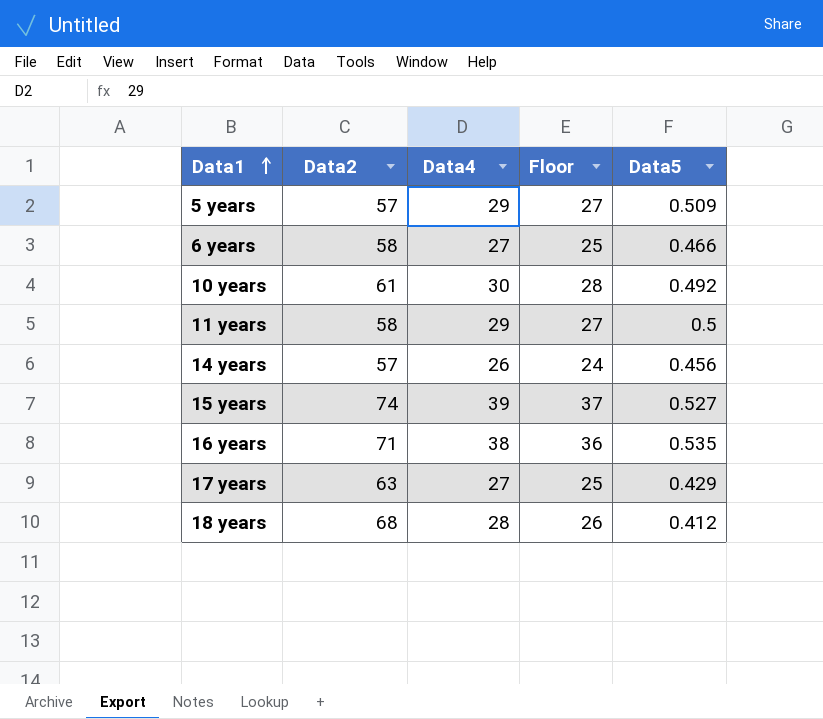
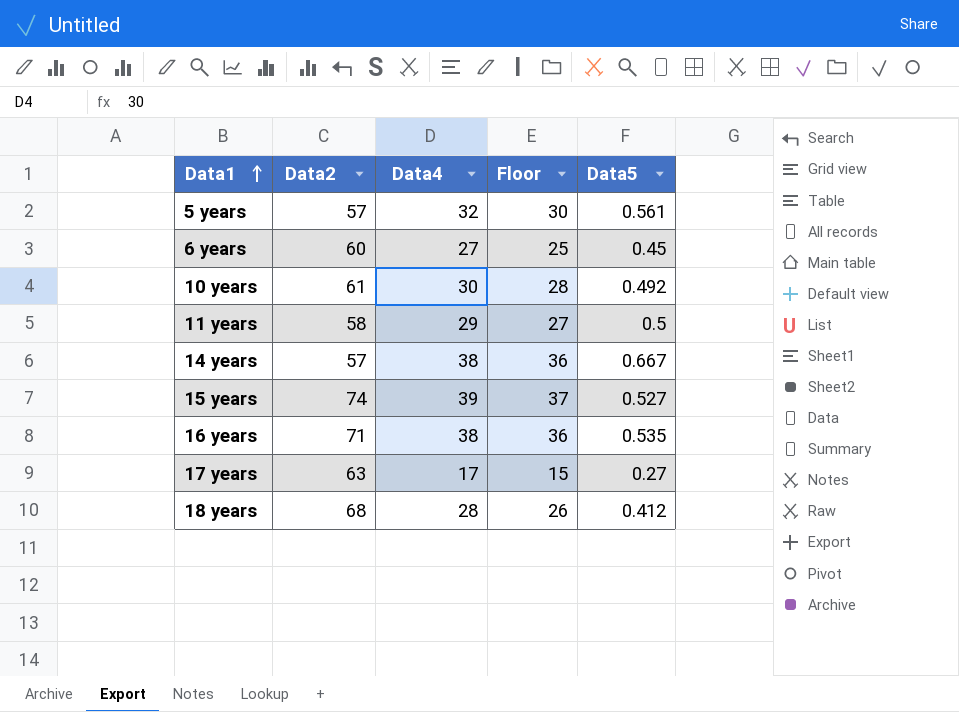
5 years | Data4: 29 -> 32
5 years | Floor: 27 -> 30
5 years | Data5: 0.509 -> 0.561
6 years | Data2: 58 -> 60
6 years | Data5: 0.466 -> 0.45
14 years | Data4: 26 -> 38
14 years | Floor: 24 -> 36
14 years | Data5: 0.456 -> 0.667
17 years | Data4: 27 -> 17
17 years | Floor: 25 -> 15
17 years | Data5: 0.429 -> 0.27

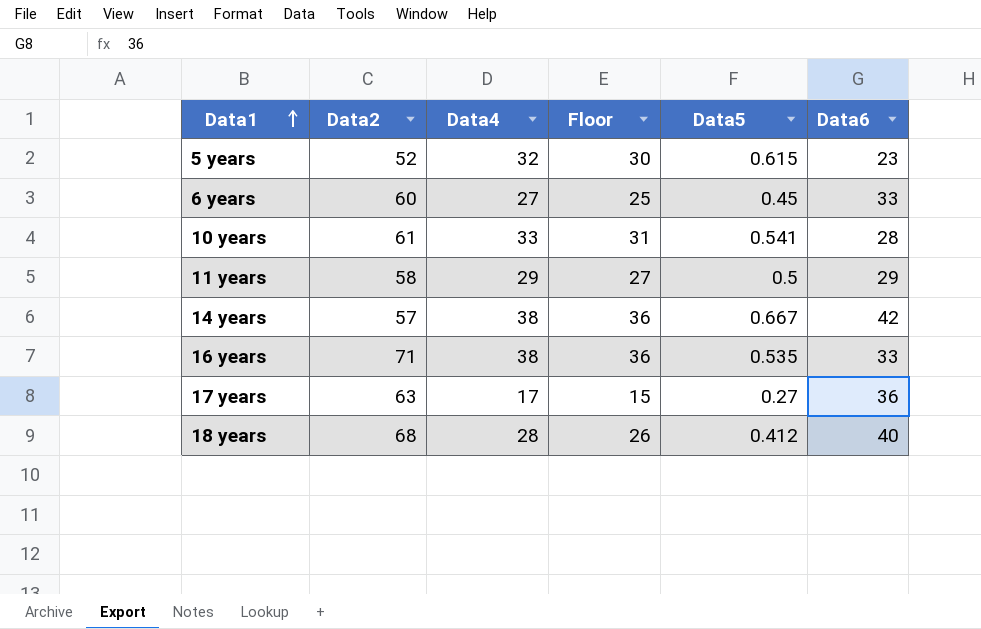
column Data6 | position: none -> 6
row 15 years: 74 | 39 | 37 | 0.527 -> none
5 years | Data2: 57 -> 52
5 years | Data5: 0.561 -> 0.615
10 years | Data4: 30 -> 33
10 years | Floor: 28 -> 31
10 years | Data5: 0.492 -> 0.541

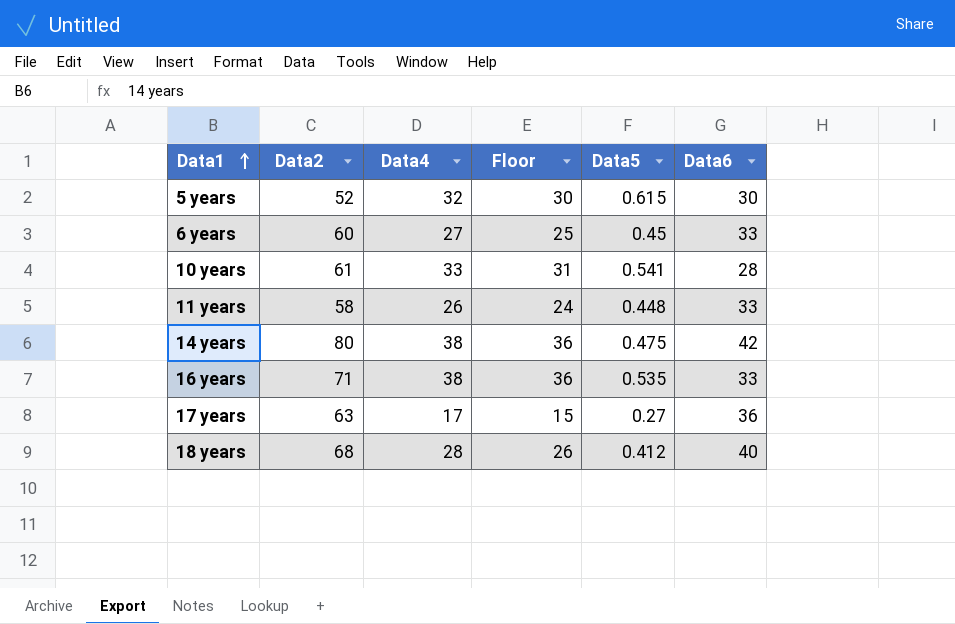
5 years | Data6: 23 -> 30
11 years | Data4: 29 -> 26
11 years | Floor: 27 -> 24
11 years | Data5: 0.5 -> 0.448
11 years | Data6: 29 -> 33
14 years | Data2: 57 -> 80
14 years | Data5: 0.667 -> 0.475

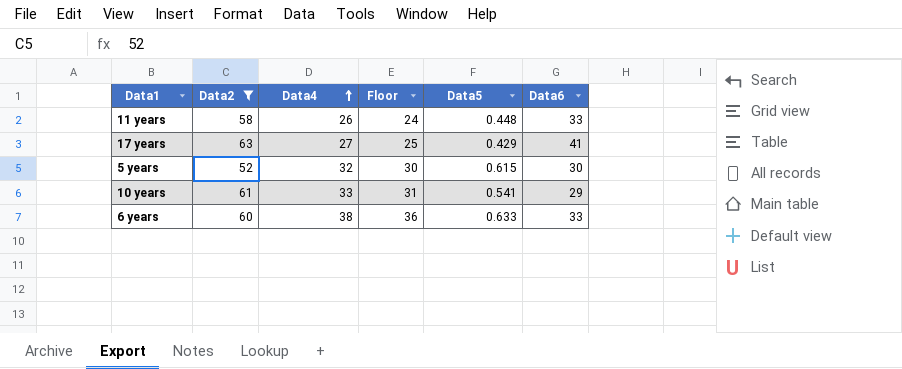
filter: none -> Data2 <= 63
row order: Data1 ascending -> Data4 ascending
17 years | Data4: 17 -> 27
17 years | Floor: 15 -> 25
17 years | Data5: 0.27 -> 0.429
17 years | Data6: 36 -> 41
10 years | Data6: 28 -> 29
6 years | Data4: 27 -> 38
6 years | Floor: 25 -> 36
6 years | Data5: 0.45 -> 0.633

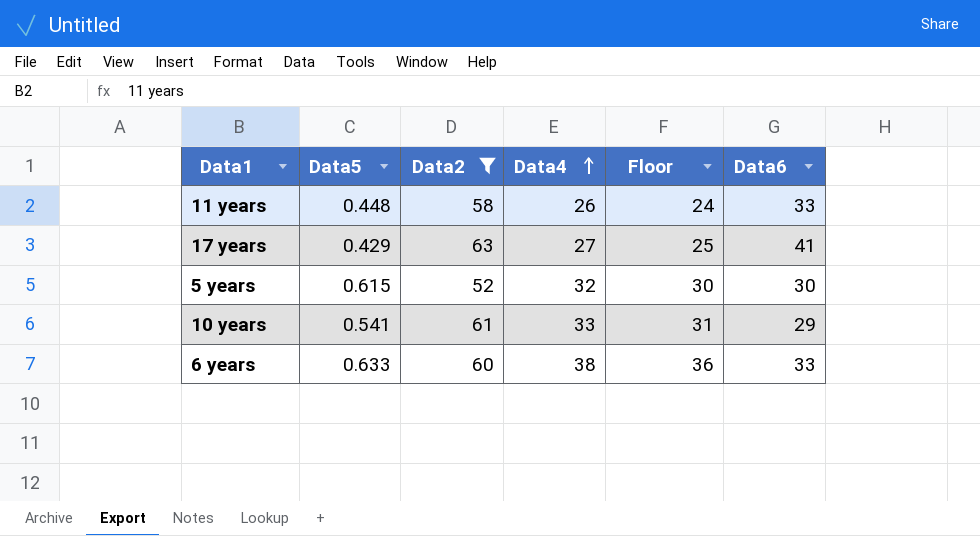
column Data5 | position: 5 -> 2

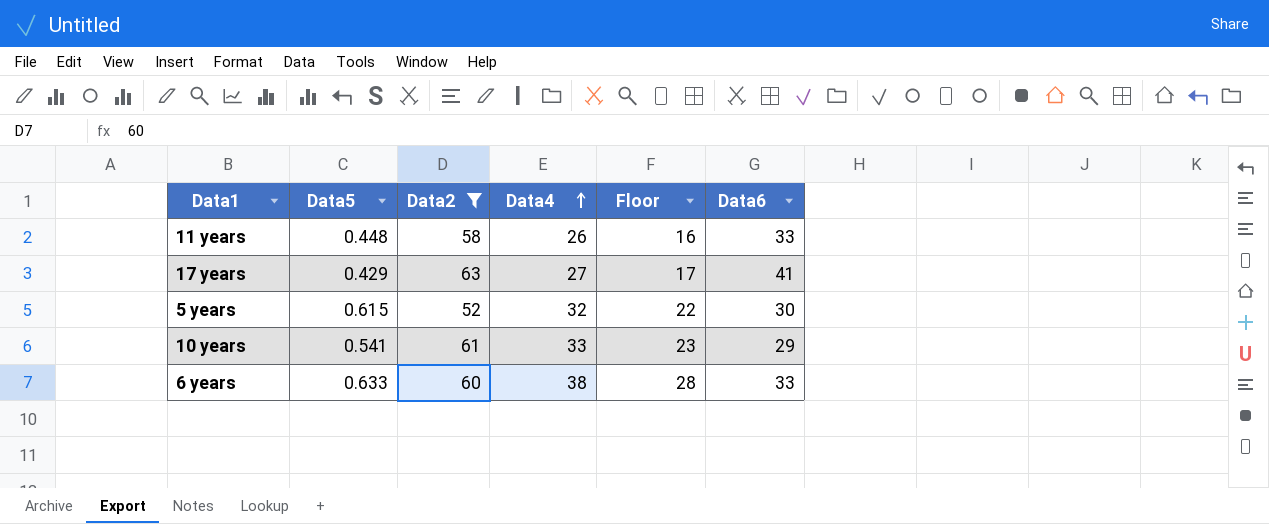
column Floor | formula: [Data4] - 2 -> [Data4] - 10

